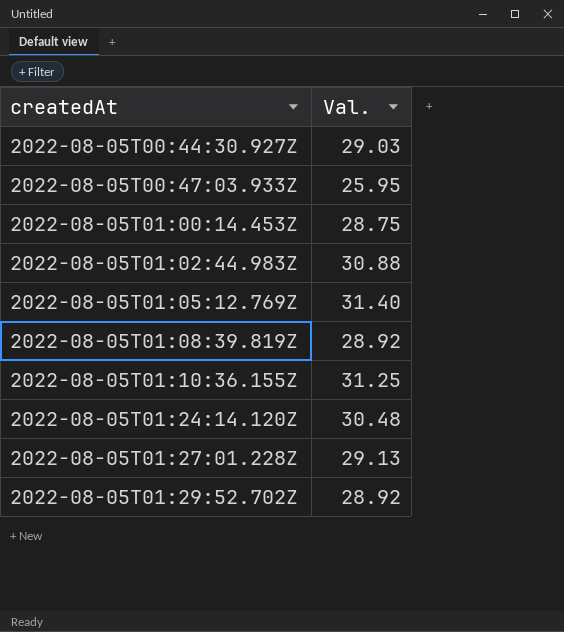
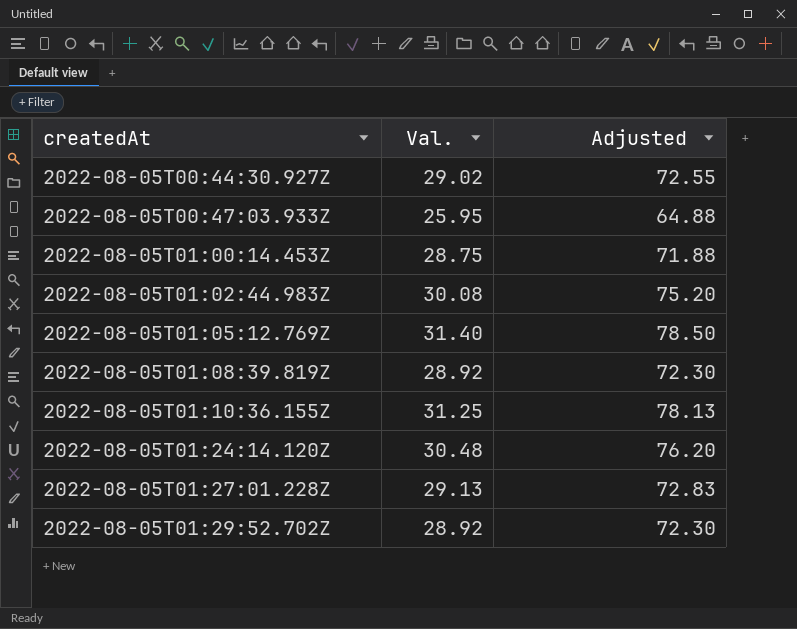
column Adjusted | formula: none -> [Val.] * 2.5
2022-08-05T00:44:30.927Z | Val.: 29.03 -> 29.02
2022-08-05T01:02:44.983Z | Val.: 30.88 -> 30.08

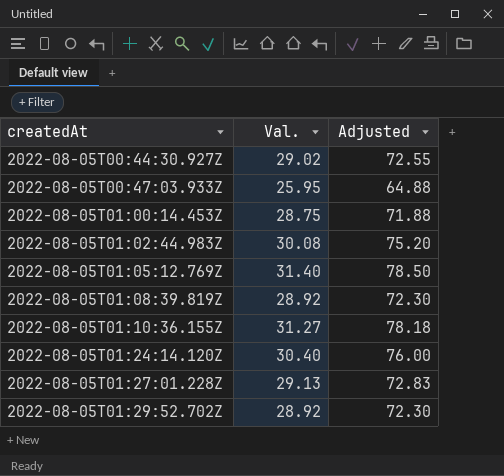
2022-08-05T01:10:36.155Z | Val.: 31.25 -> 31.27
2022-08-05T01:10:36.155Z | Adjusted: 78.13 -> 78.18
2022-08-05T01:24:14.120Z | Val.: 30.48 -> 30.40
2022-08-05T01:24:14.120Z | Adjusted: 76.20 -> 76.00

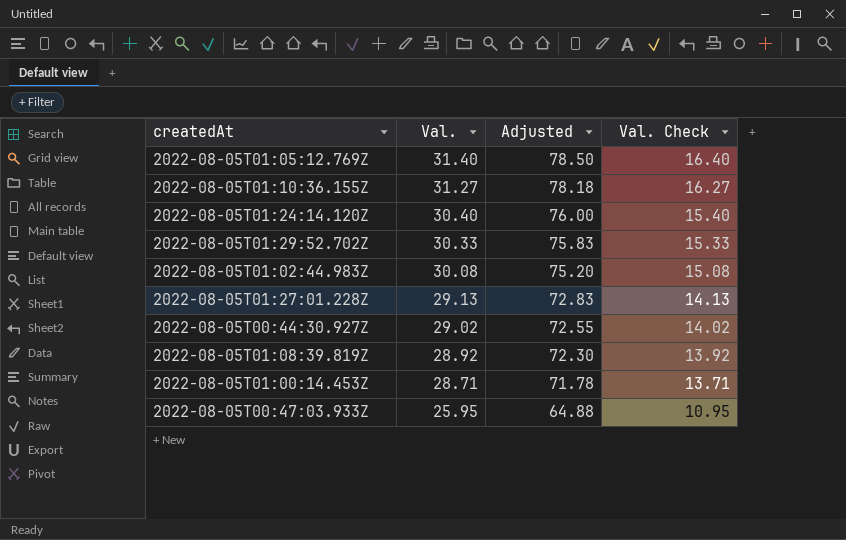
row order: createdAt ascending -> Val. descending
column Val. Check | formula: none -> [Val.] - 15
2022-08-05T01:29:52.702Z | Val.: 28.92 -> 30.33
2022-08-05T01:29:52.702Z | Adjusted: 72.30 -> 75.83
2022-08-05T01:00:14.453Z | Val.: 28.75 -> 28.71
2022-08-05T01:00:14.453Z | Adjusted: 71.88 -> 71.78

